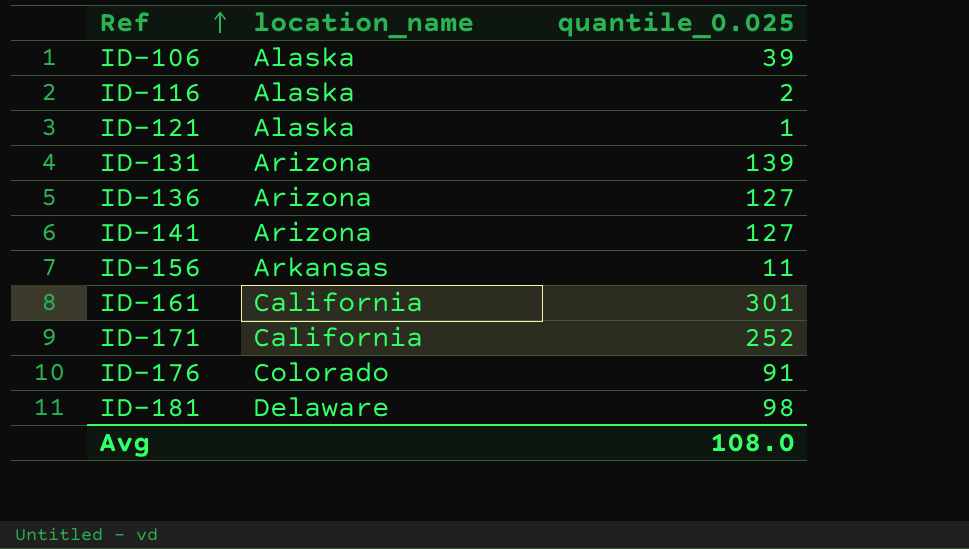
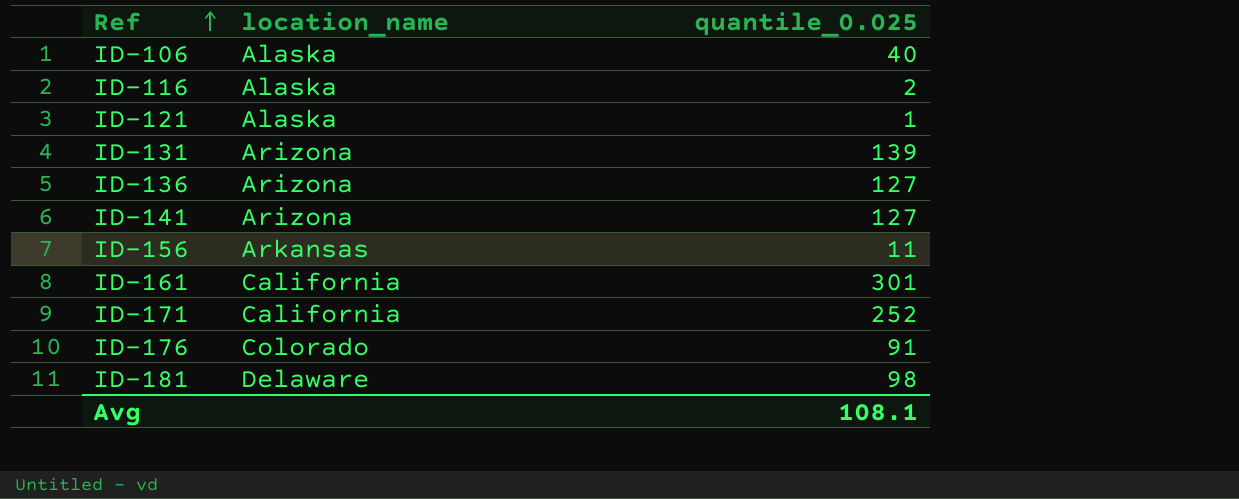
ID-106 | quantile_0.025: 39 -> 40
Avg | quantile_0.025: 108.0 -> 108.1

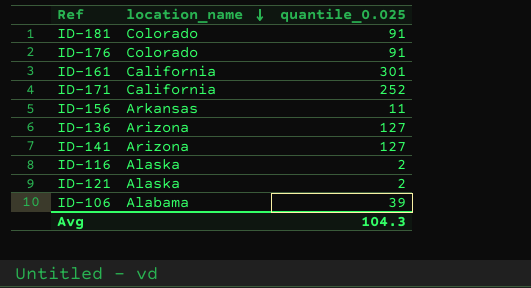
row order: Ref ascending -> location_name descending
row ID-131: Arizona | 139 -> none
ID-181 | location_name: Delaware -> Colorado
ID-181 | quantile_0.025: 98 -> 91
ID-121 | quantile_0.025: 1 -> 2
ID-106 | location_name: Alaska -> Alabama
ID-106 | quantile_0.025: 40 -> 39
Avg | quantile_0.025: 108.1 -> 104.3

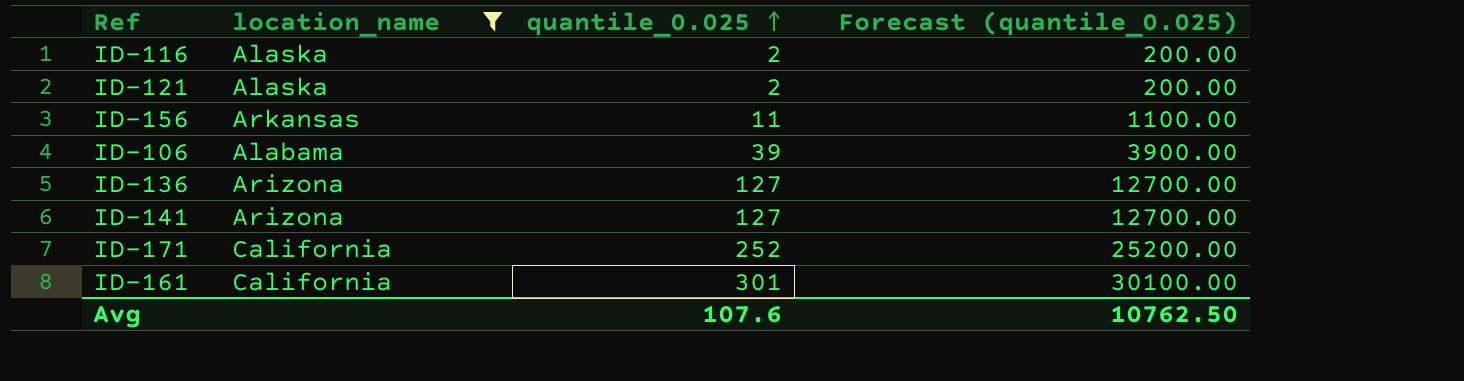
filter: none -> location_name != Colorado
row order: location_name descending -> quantile_0.025 ascending
column Forecast (quantile_0.025) | formula: none -> [quantile_0.025] * 100
Avg | quantile_0.025: 104.3 -> 107.6

